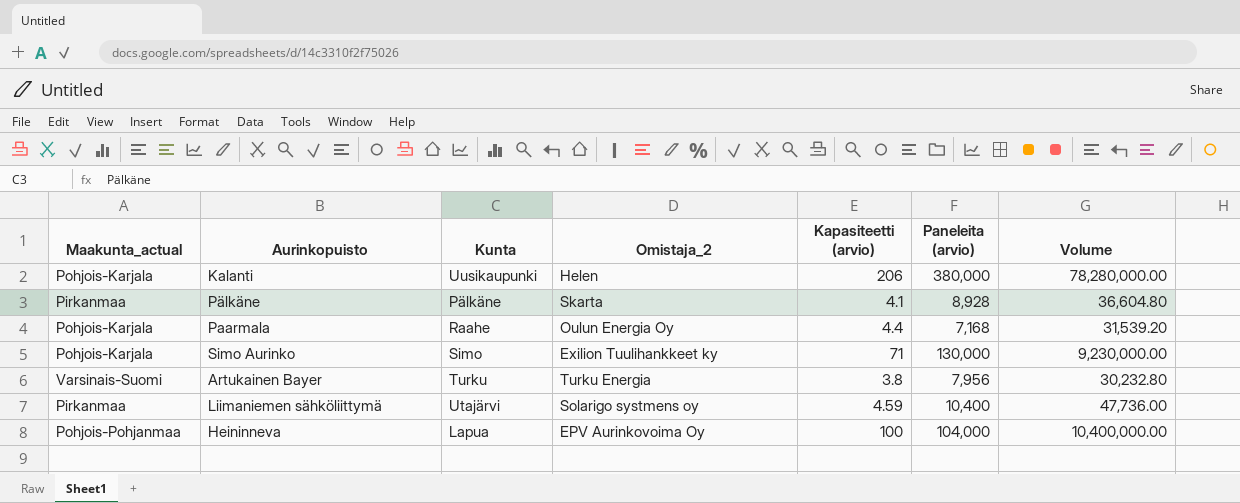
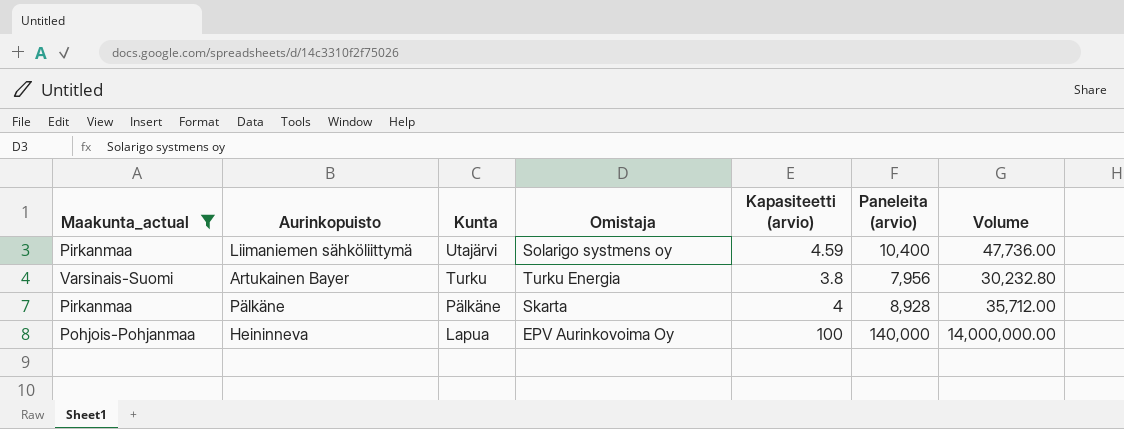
filter: none -> Maakunta_actual != Pohjois-Karjala
row order: none -> Kunta descending
column name: Omistaja_2 -> Omistaja
Pälkäne | Kapasiteetti (arvio): 4.1 -> 4
Pälkäne | Volume: 36,604.80 -> 35,712.00
Heininneva | Paneleita (arvio): 104,000 -> 140,000
Heininneva | Volume: 10,400,000.00 -> 14,000,000.00

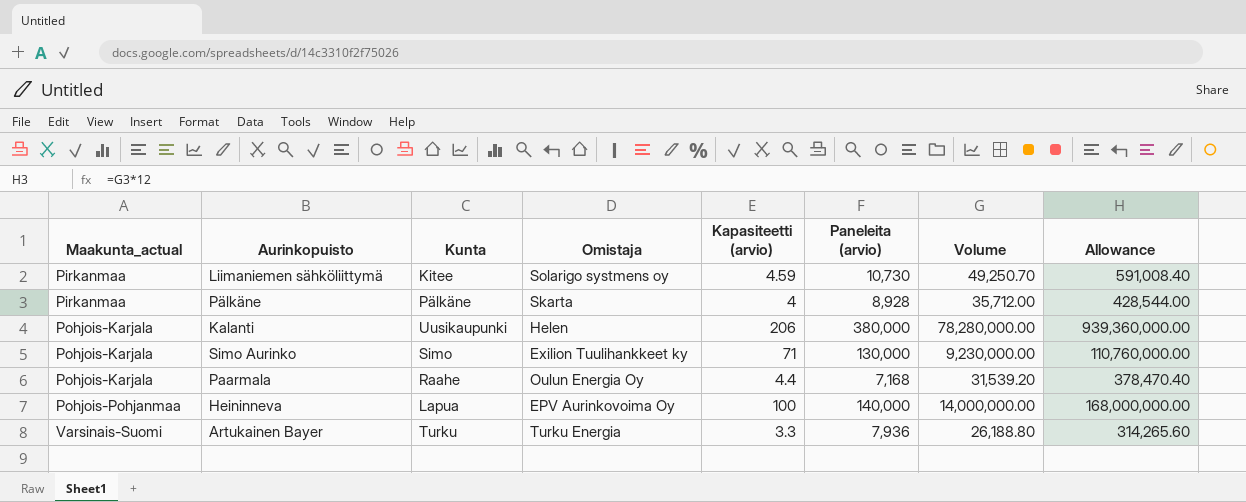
filter: Maakunta_actual != Pohjois-Karjala -> none
row order: Kunta descending -> Maakunta_actual ascending
column Allowance | formula: none -> [Volume] * 12
Liimaniemen sähköliittymä | Kunta: Utajärvi -> Kitee
Liimaniemen sähköliittymä | Paneleita (arvio): 10,400 -> 10,730
Liimaniemen sähköliittymä | Volume: 47,736.00 -> 49,250.70
Artukainen Bayer | Kapasiteetti (arvio): 3.8 -> 3.3
Artukainen Bayer | Paneleita (arvio): 7,956 -> 7,936
Artukainen Bayer | Volume: 30,232.80 -> 26,188.80

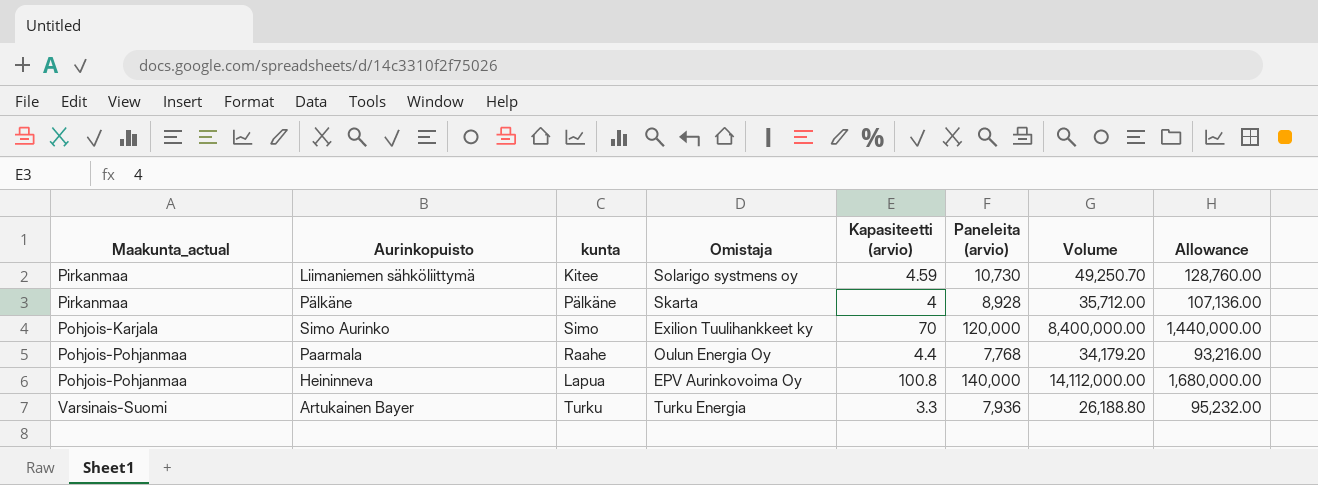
column name: Kunta -> kunta
column Allowance | formula: [Volume] * 12 -> [Paneleita (arvio)] * 12
row Kalanti: Pohjois-Karjala | Uusikaupunki | Helen | 206 | 380,000 | 78,280,000.00 | 939,360,000.00 -> none
Simo Aurinko | Kapasiteetti (arvio): 71 -> 70
Simo Aurinko | Paneleita (arvio): 130,000 -> 120,000
Simo Aurinko | Volume: 9,230,000.00 -> 8,400,000.00
Paarmala | Maakunta_actual: Pohjois-Karjala -> Pohjois-Pohjanmaa
Paarmala | Paneleita (arvio): 7,168 -> 7,768
Paarmala | Volume: 31,539.20 -> 34,179.20
Heininneva | Kapasiteetti (arvio): 100 -> 100.8
Heininneva | Volume: 14,000,000.00 -> 14,112,000.00

